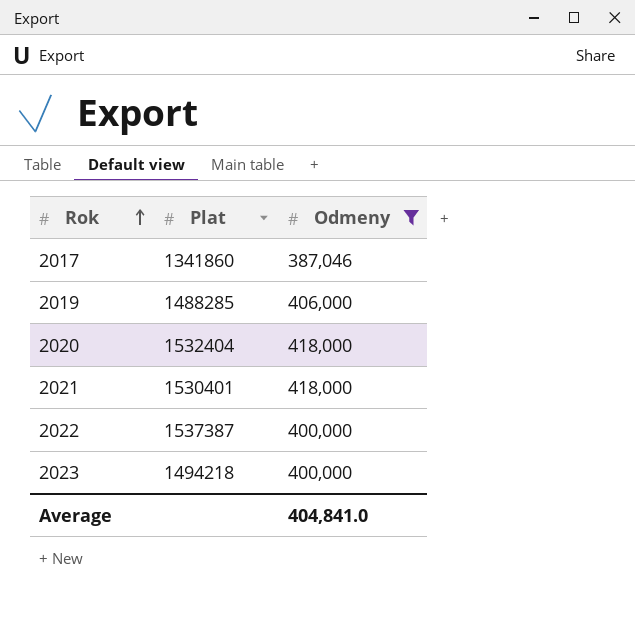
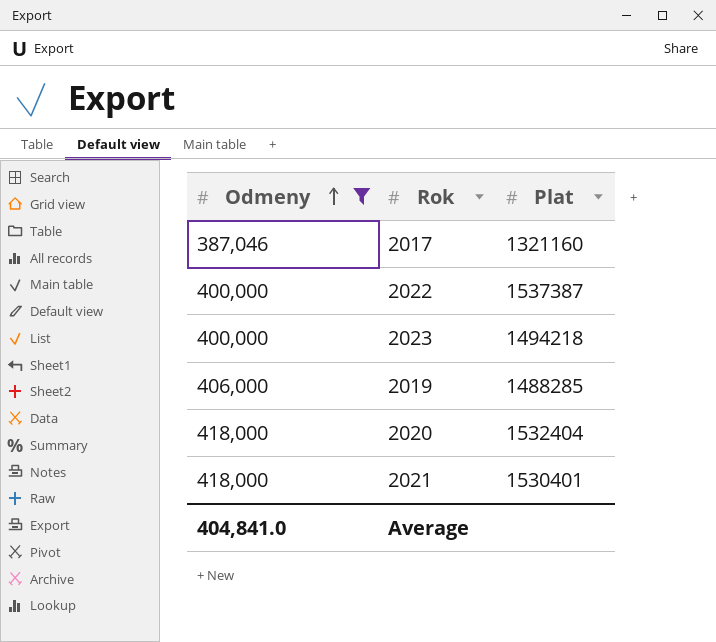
row order: Rok ascending -> Odmeny ascending
column Odmeny | position: 3 -> 1
2017 | Plat: 1341860 -> 1321160

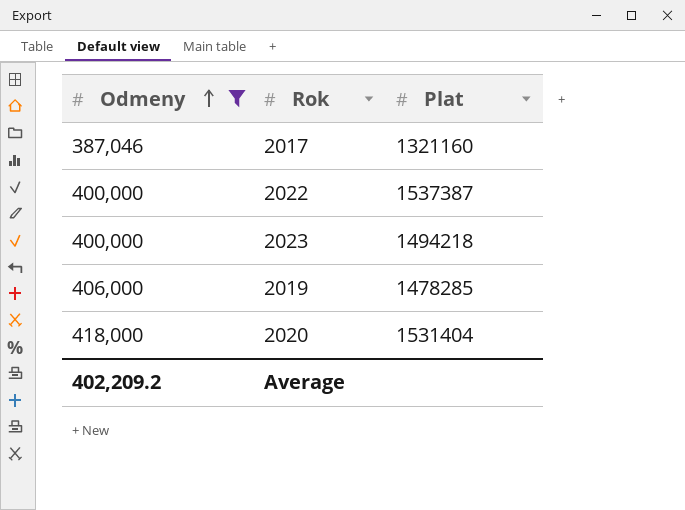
row 2021: 418,000 | 1530401 -> none
2019 | Plat: 1488285 -> 1478285
2020 | Plat: 1532404 -> 1531404
Average | Odmeny: 404,841.0 -> 402,209.2

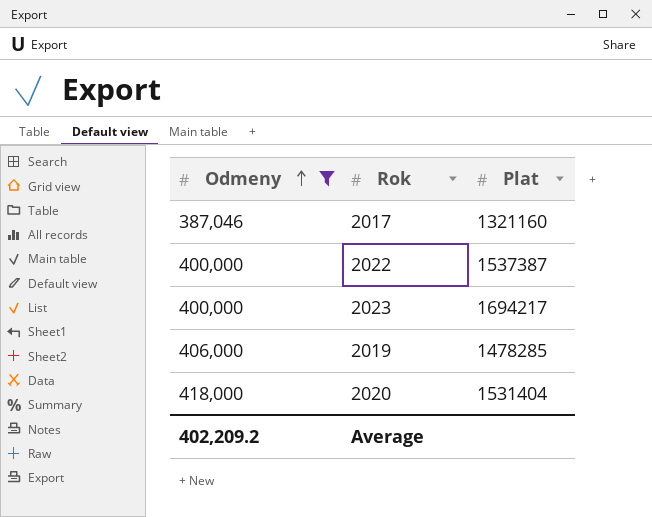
2023 | Plat: 1494218 -> 1694217

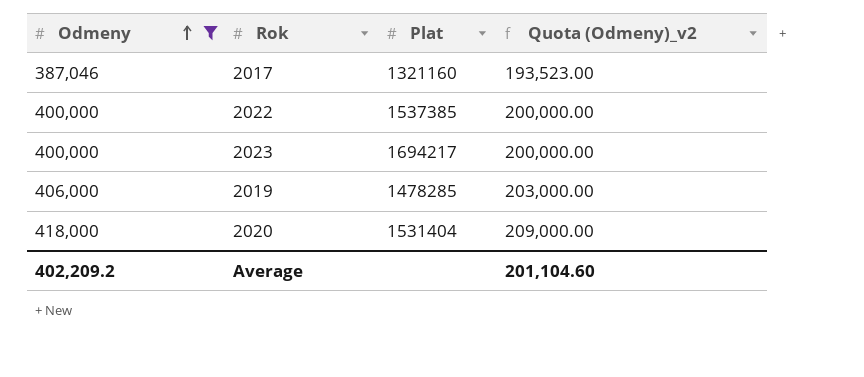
column Quota (Odmeny)_v2 | formula: none -> [Odmeny] * 0.5
2022 | Plat: 1537387 -> 1537385

